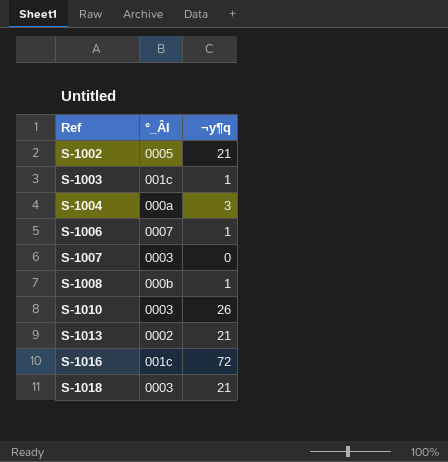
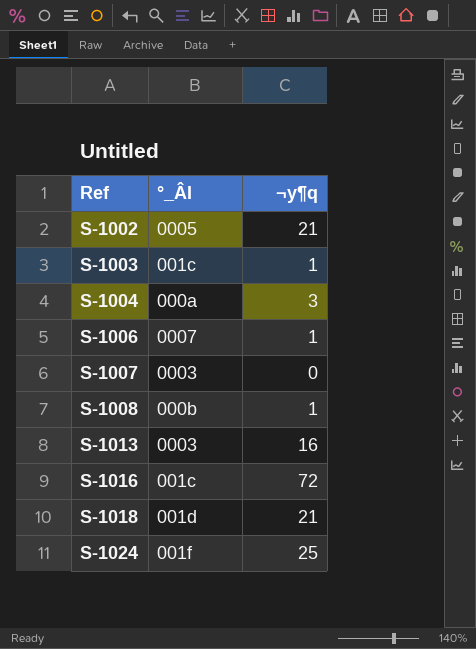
row S-1010: 0003 | 26 -> none
S-1013 | °_ÂI: 0002 -> 0003
S-1013 | ¬y¶q: 21 -> 16
S-1018 | °_ÂI: 0003 -> 001d
row S-1024: none -> 001f | 25

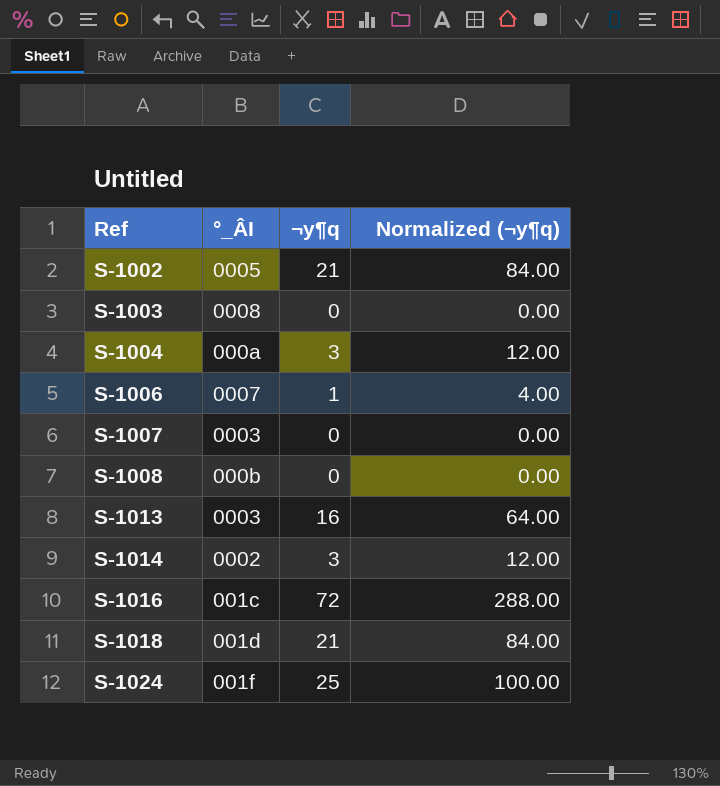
column Normalized (¬y¶q) | formula: none -> [¬y¶q] * 4
S-1003 | °_ÂI: 001c -> 0008
S-1003 | ¬y¶q: 1 -> 0
S-1008 | ¬y¶q: 1 -> 0
row S-1014: none -> 0002 | 3 | 12.00

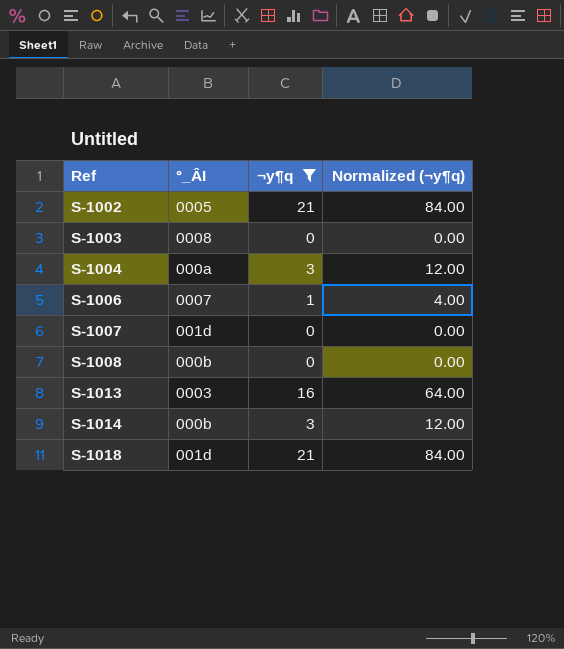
filter: none -> ¬y¶q <= 21
S-1007 | °_ÂI: 0003 -> 001d
S-1014 | °_ÂI: 0002 -> 000b

